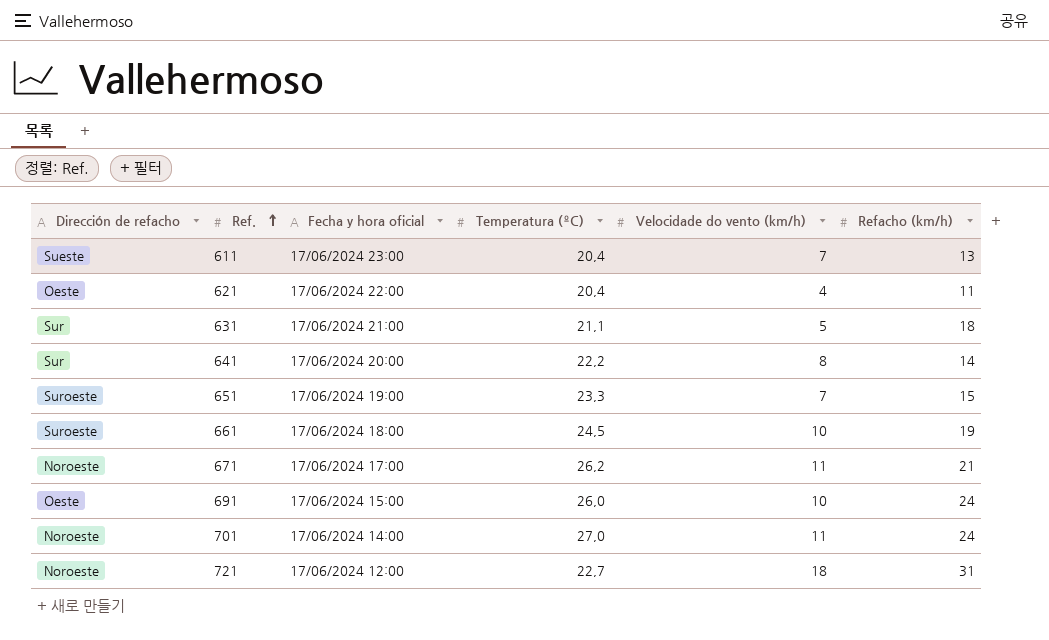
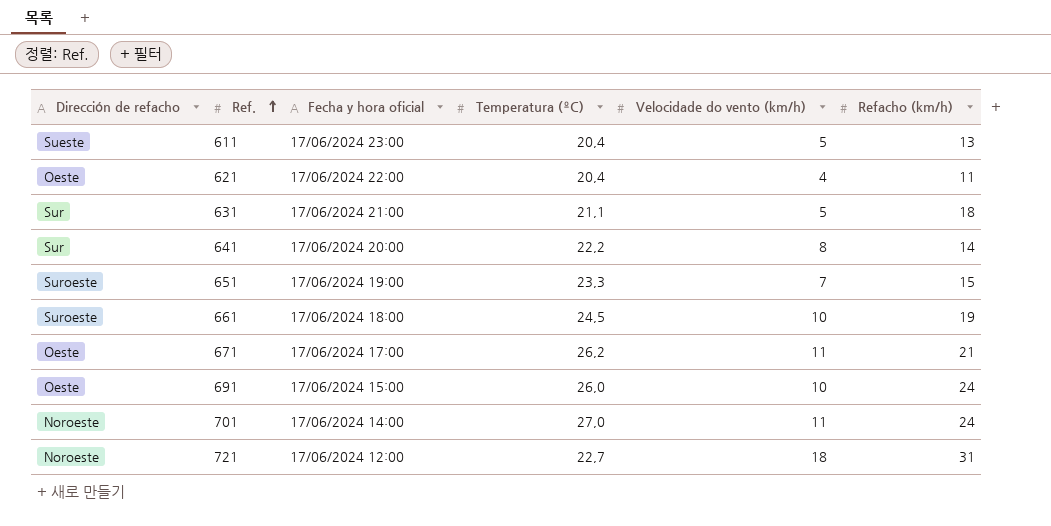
611 | Velocidade do vento (km/h): 7 -> 5
671 | Dirección de refacho: Noroeste -> Oeste

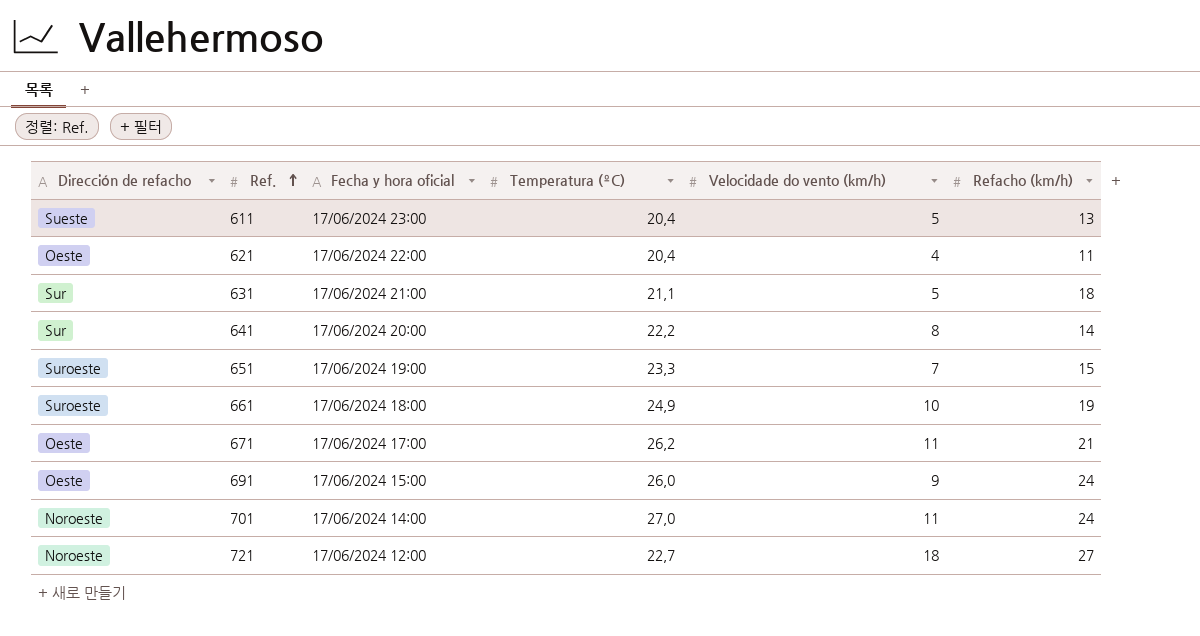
661 | Temperatura (ºC): 24,5 -> 24,9
691 | Velocidade do vento (km/h): 10 -> 9
721 | Refacho (km/h): 31 -> 27

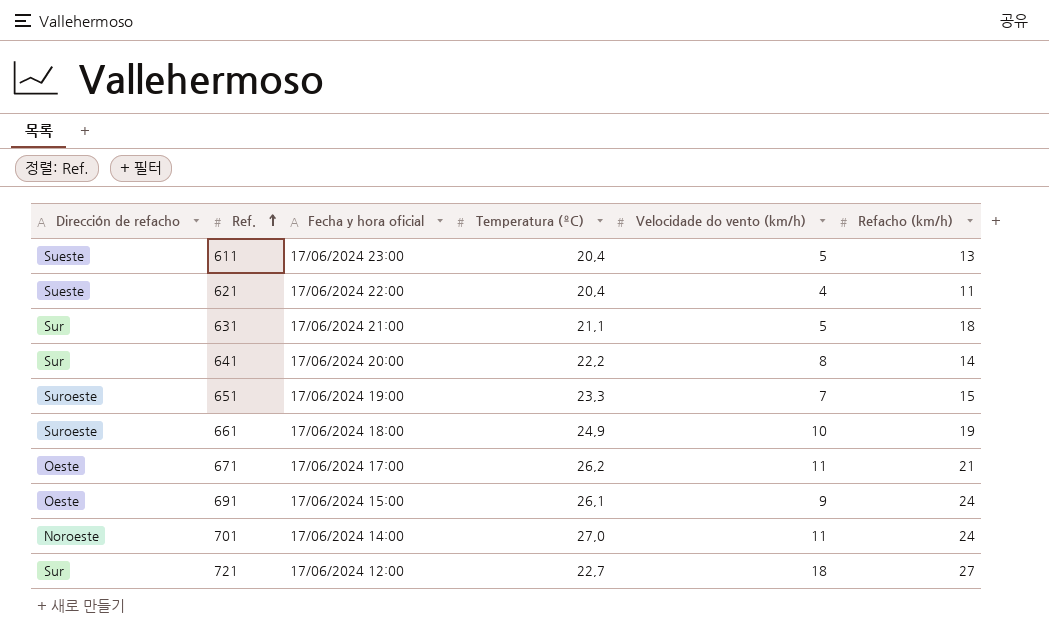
621 | Dirección de refacho: Oeste -> Sueste
691 | Temperatura (ºC): 26,0 -> 26,1
721 | Dirección de refacho: Noroeste -> Sur

